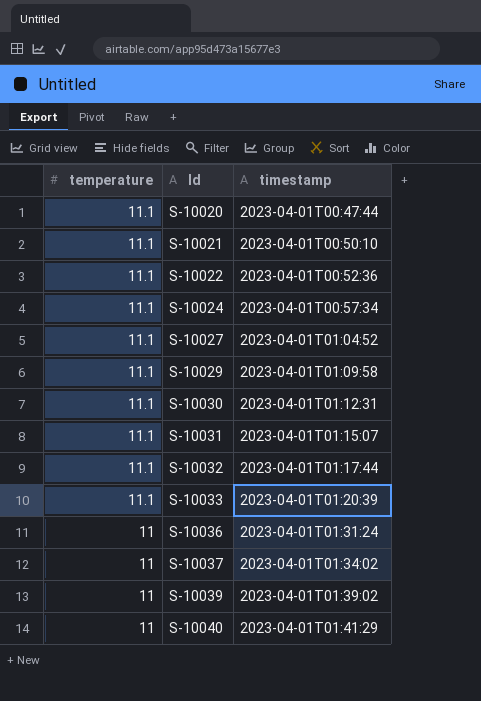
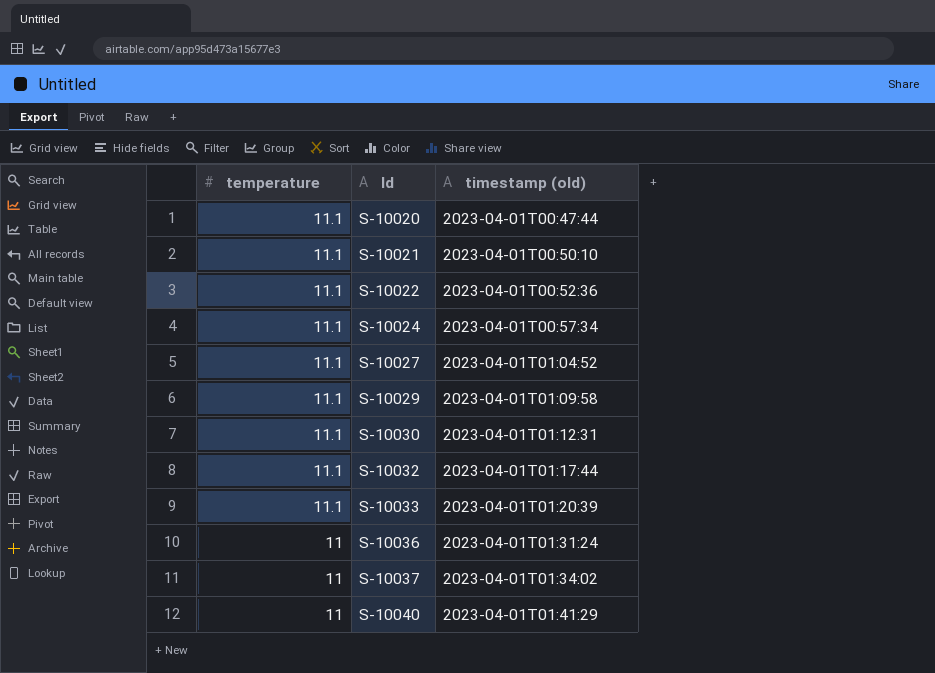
column name: timestamp -> timestamp (old)
row S-10031: 11.1 | 2023-04-01T01:15:07 -> none
row S-10039: 11 | 2023-04-01T01:39:02 -> none

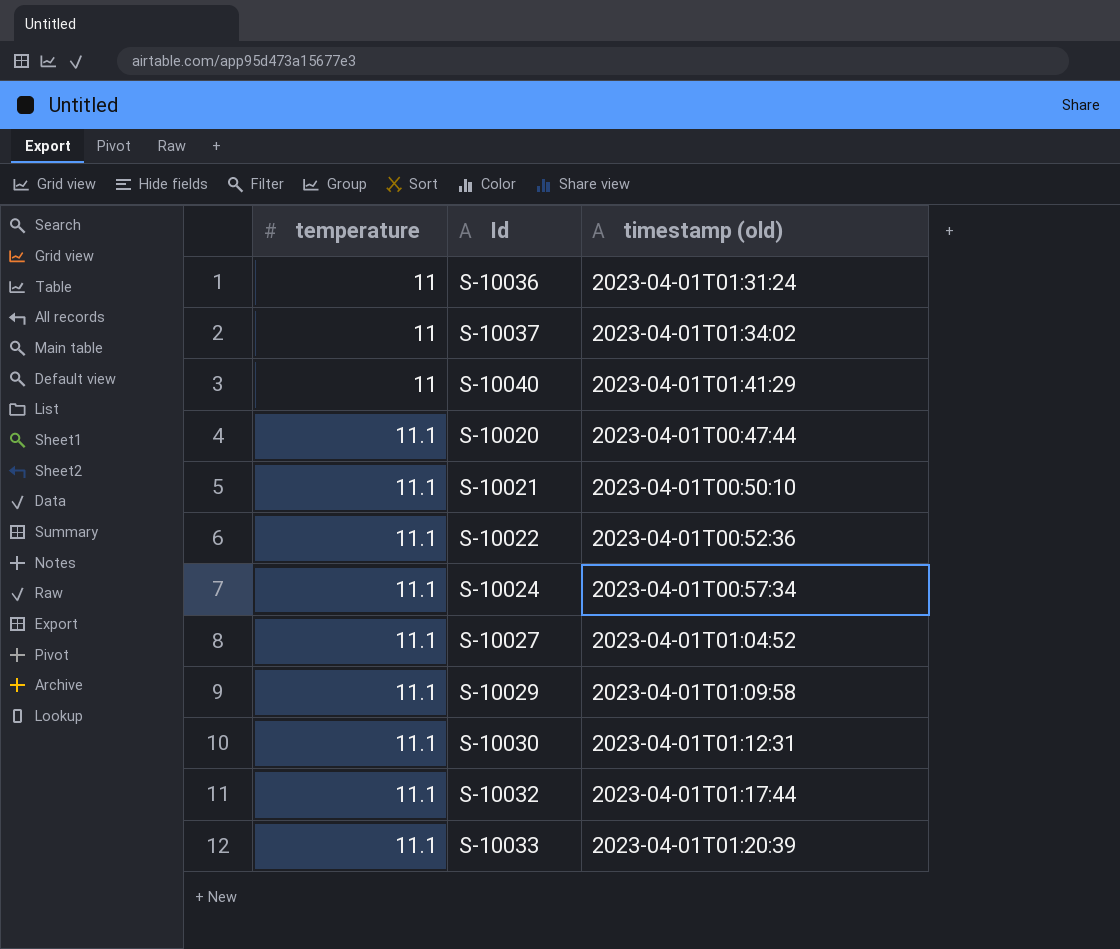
row order: temperature descending -> temperature ascending

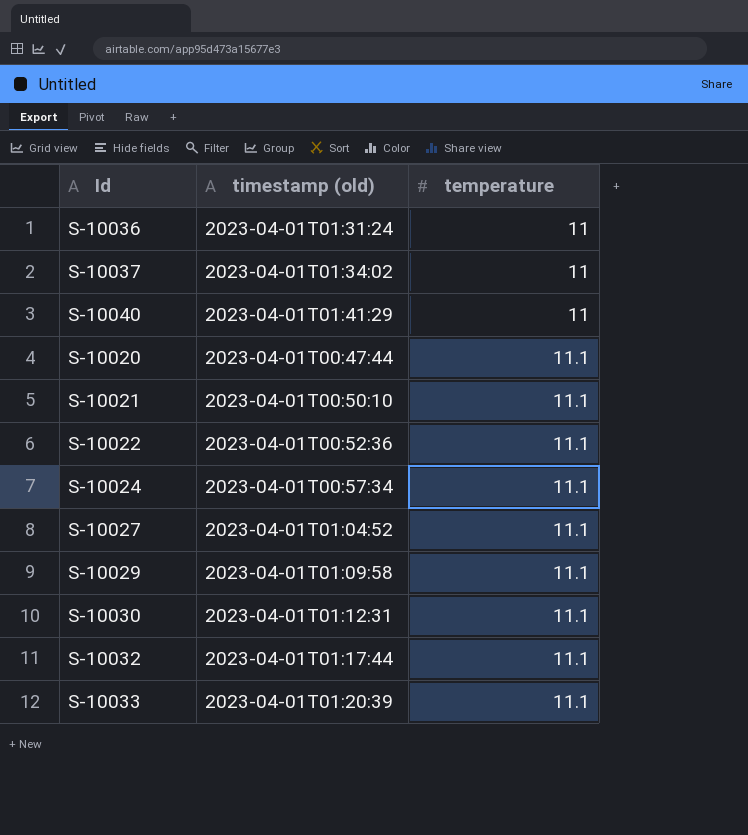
column temperature | position: 1 -> 3

